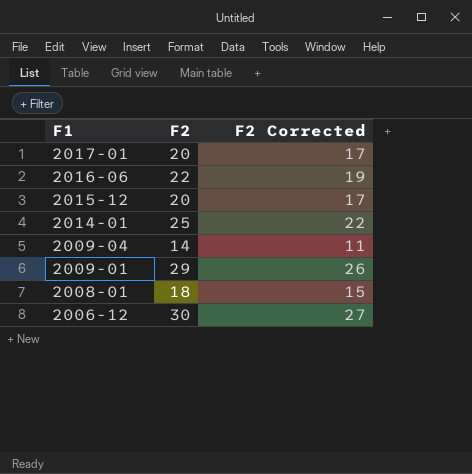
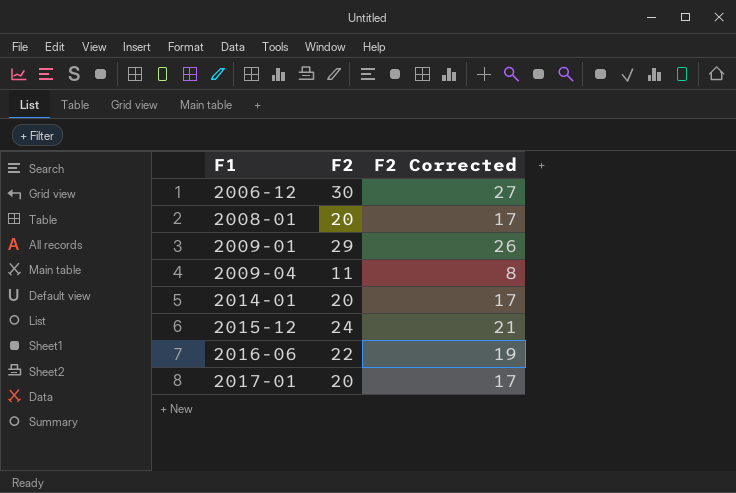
row order: F1 descending -> F1 ascending
2008-01 | F2: 18 -> 20
2008-01 | F2 Corrected: 15 -> 17
2009-04 | F2: 14 -> 11
2009-04 | F2 Corrected: 11 -> 8
2014-01 | F2: 25 -> 20
2014-01 | F2 Corrected: 22 -> 17
2015-12 | F2: 20 -> 24
2015-12 | F2 Corrected: 17 -> 21

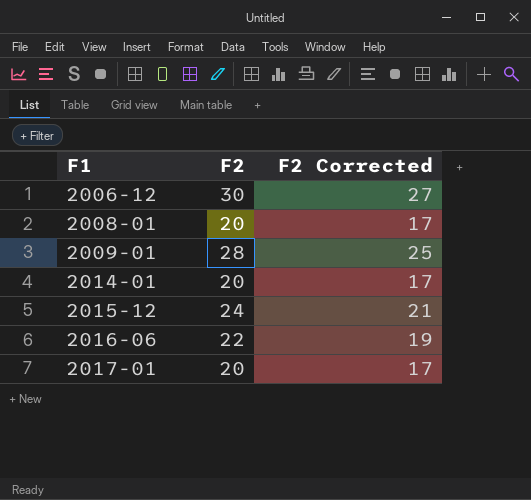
row 2009-04: 11 | 8 -> none
2009-01 | F2: 29 -> 28
2009-01 | F2 Corrected: 26 -> 25

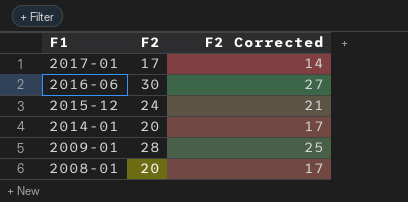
row order: F1 ascending -> F1 descending
row 2006-12: 30 | 27 -> none
2017-01 | F2: 20 -> 17
2017-01 | F2 Corrected: 17 -> 14
2016-06 | F2: 22 -> 30
2016-06 | F2 Corrected: 19 -> 27

